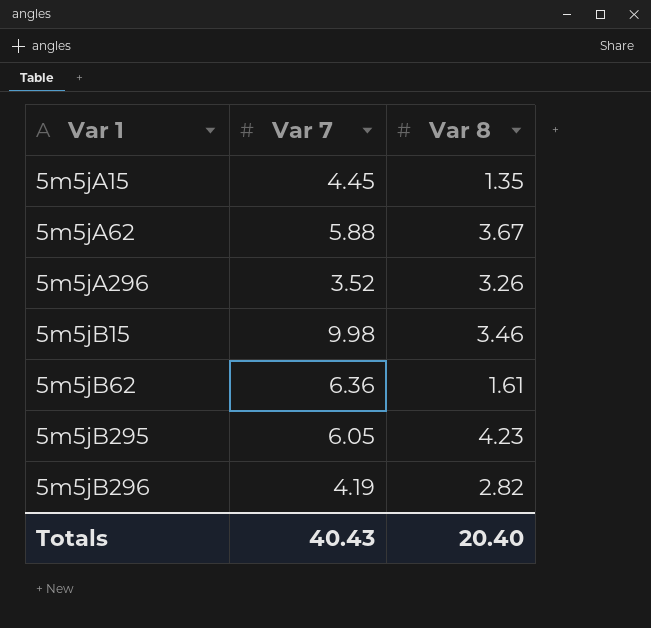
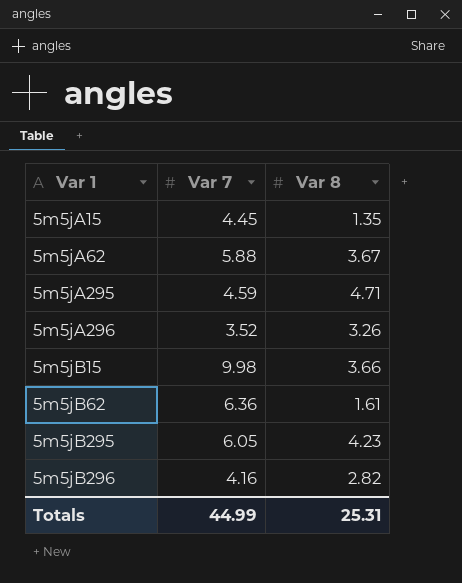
row 5m5jA295: none -> 4.59 | 4.71
5m5jB15 | Var 8: 3.46 -> 3.66
5m5jB296 | Var 7: 4.19 -> 4.16
Totals | Var 7: 40.43 -> 44.99
Totals | Var 8: 20.40 -> 25.31

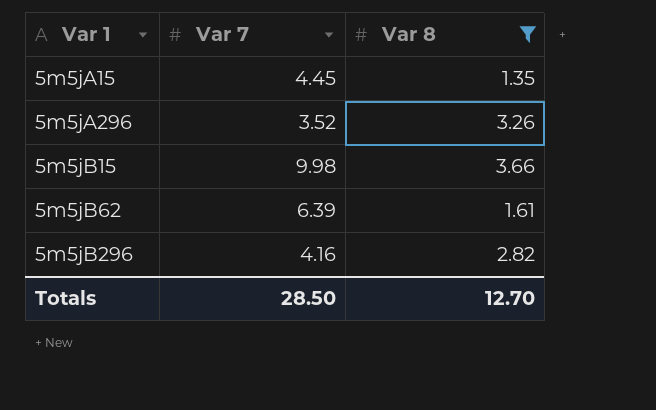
filter: none -> Var 8 <= 3.66
5m5jB62 | Var 7: 6.36 -> 6.39
Totals | Var 7: 44.99 -> 28.50
Totals | Var 8: 25.31 -> 12.70

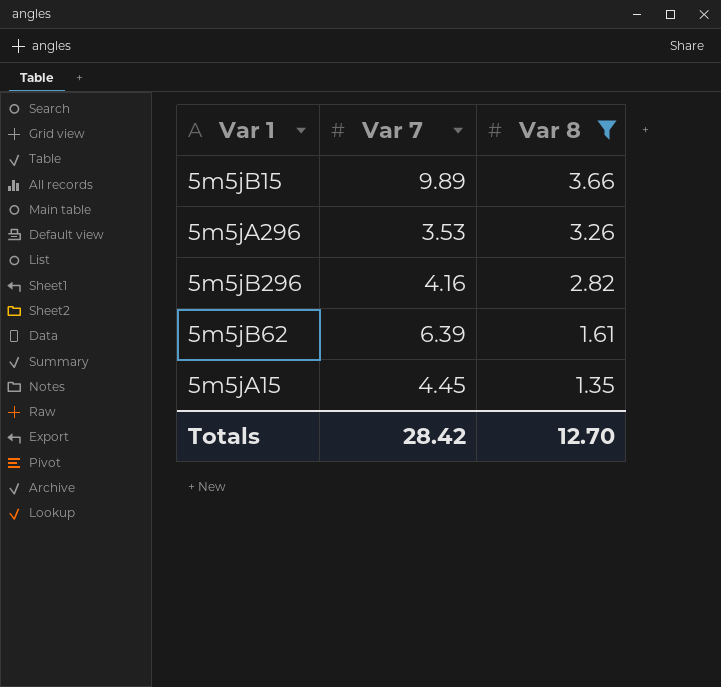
row order: Var 1 ascending -> Var 8 descending
5m5jB15 | Var 7: 9.98 -> 9.89
5m5jA296 | Var 7: 3.52 -> 3.53
Totals | Var 7: 28.50 -> 28.42

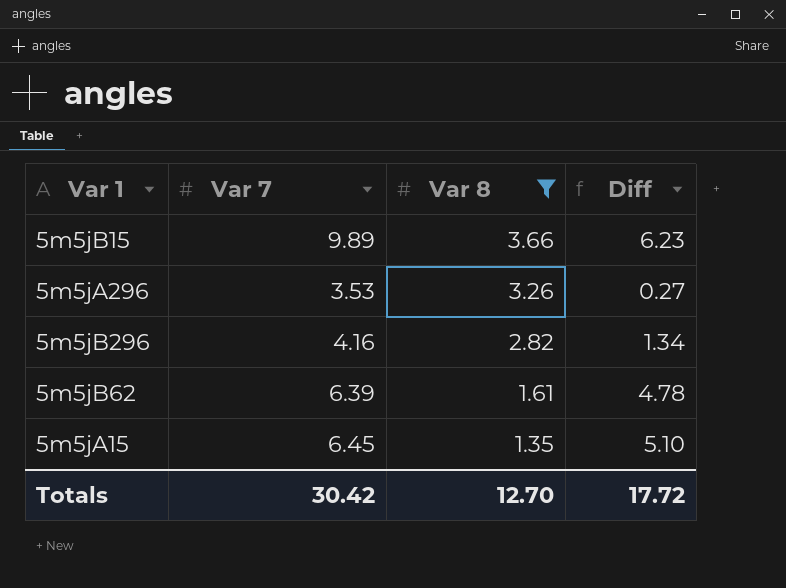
column Diff | formula: none -> [Var 7] - [Var 8]
5m5jA15 | Var 7: 4.45 -> 6.45
Totals | Var 7: 28.42 -> 30.42

